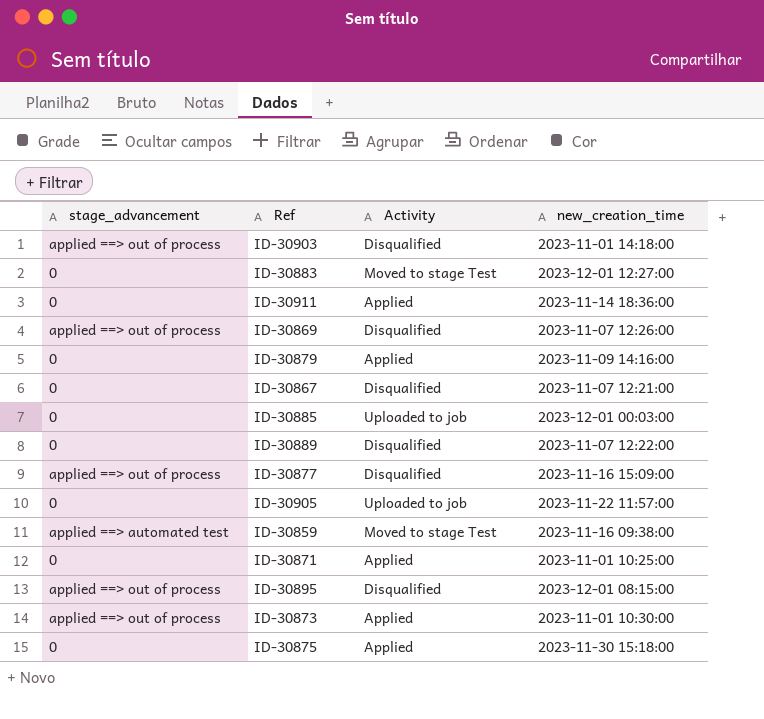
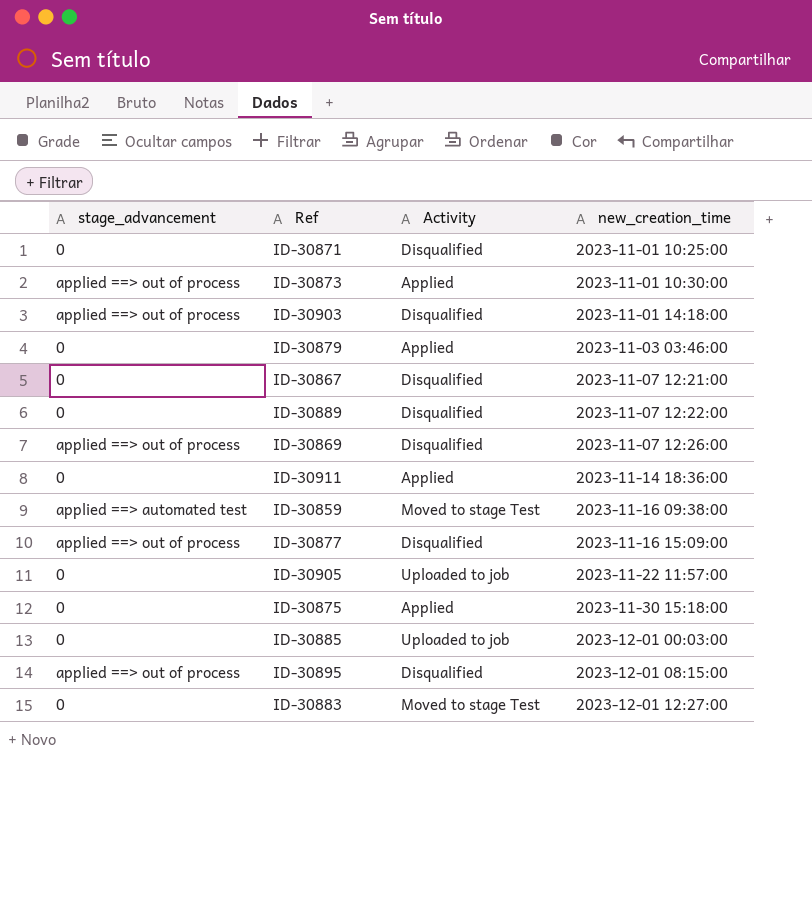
row order: none -> new_creation_time ascending
ID-30871 | Activity: Applied -> Disqualified
ID-30879 | new_creation_time: 2023-11-09 14:16:00 -> 2023-11-03 03:46:00

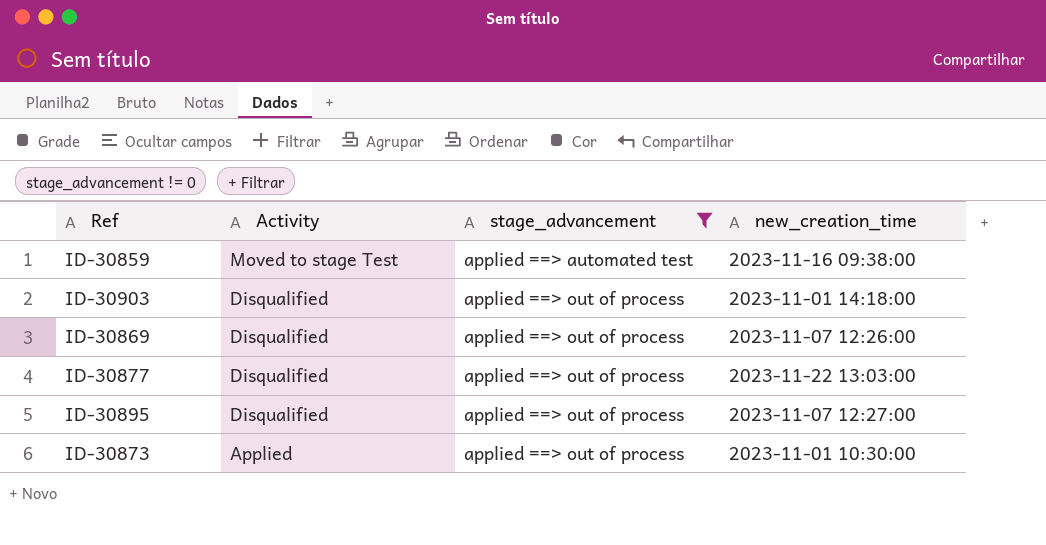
filter: none -> stage_advancement != 0
row order: new_creation_time ascending -> Activity descending
column stage_advancement | position: 1 -> 3
ID-30877 | new_creation_time: 2023-11-16 15:09:00 -> 2023-11-22 13:03:00
ID-30895 | new_creation_time: 2023-12-01 08:15:00 -> 2023-11-07 12:27:00

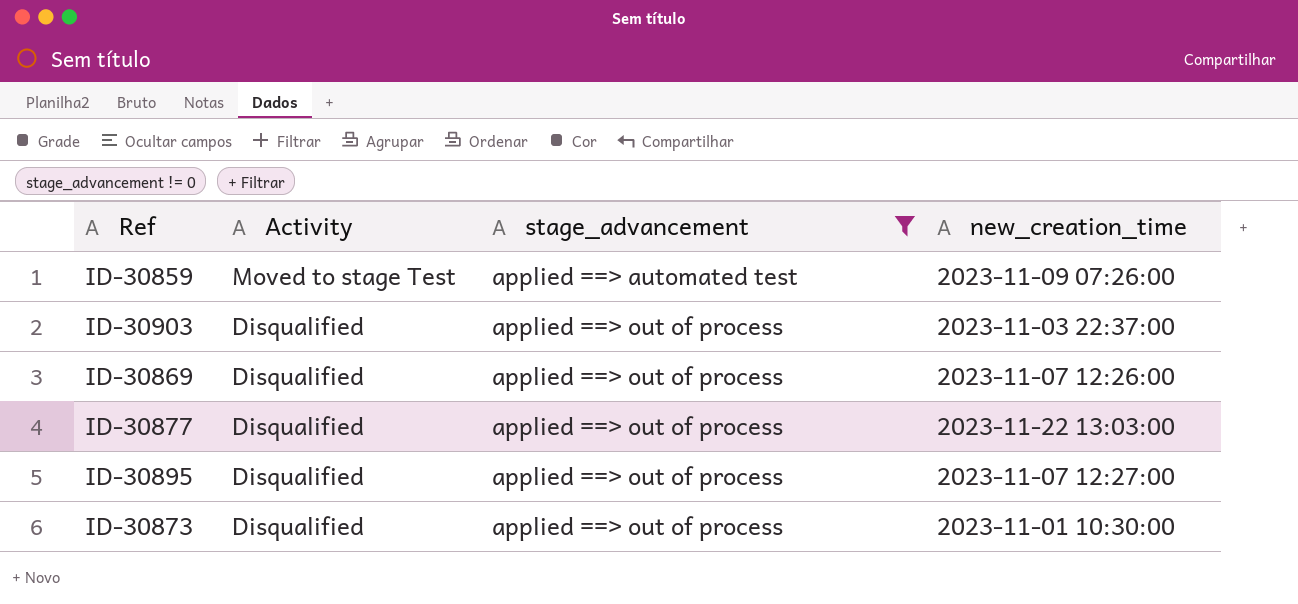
ID-30859 | new_creation_time: 2023-11-16 09:38:00 -> 2023-11-09 07:26:00
ID-30903 | new_creation_time: 2023-11-01 14:18:00 -> 2023-11-03 22:37:00
ID-30873 | Activity: Applied -> Disqualified

